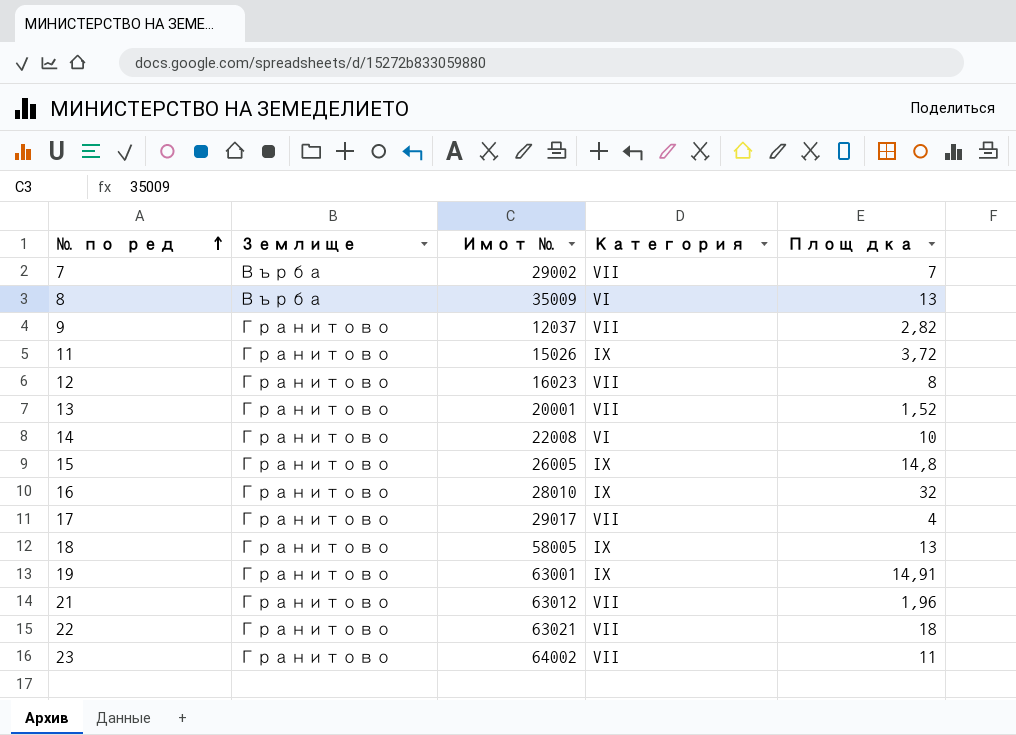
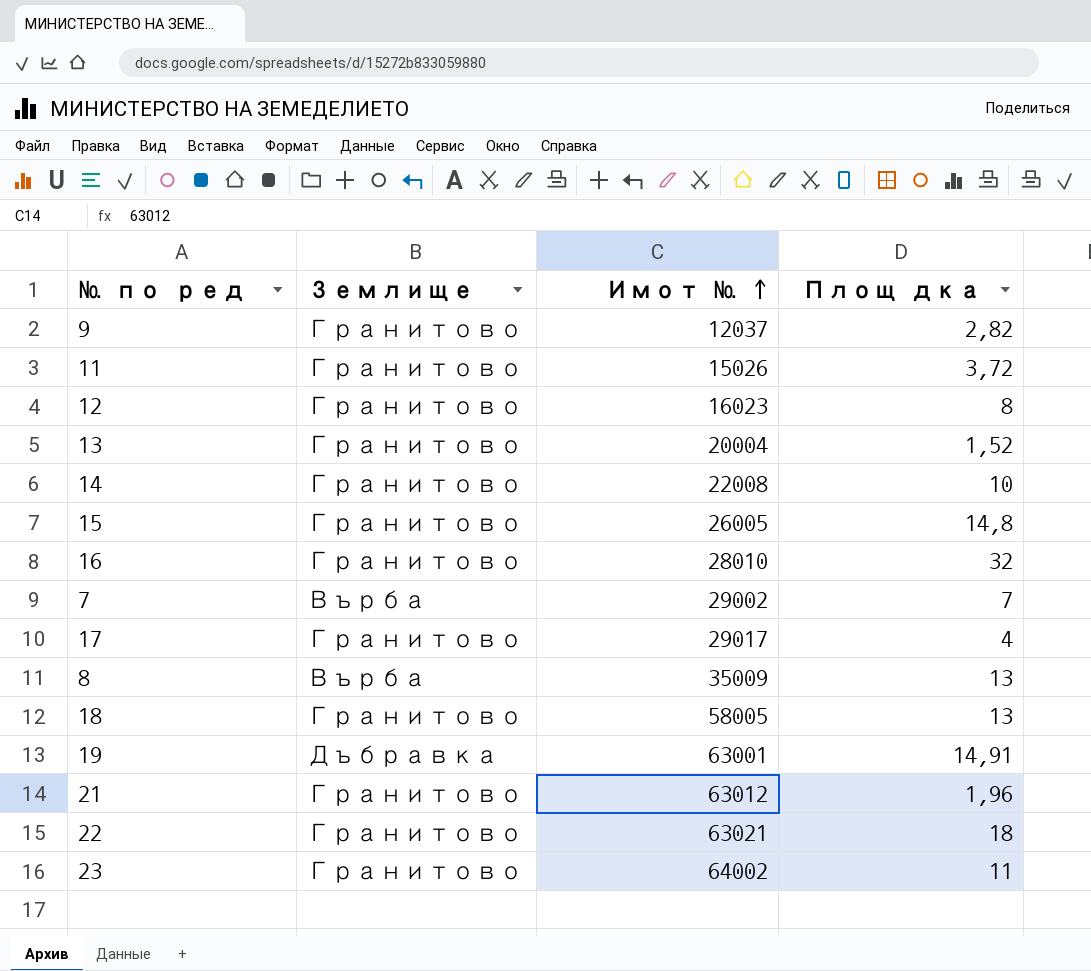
row order: № по ред ascending -> Имот № ascending
column Категория | position: 4 -> none
13 | Имот №: 20001 -> 20004
19 | Землище: Гранитово -> Дъбравка

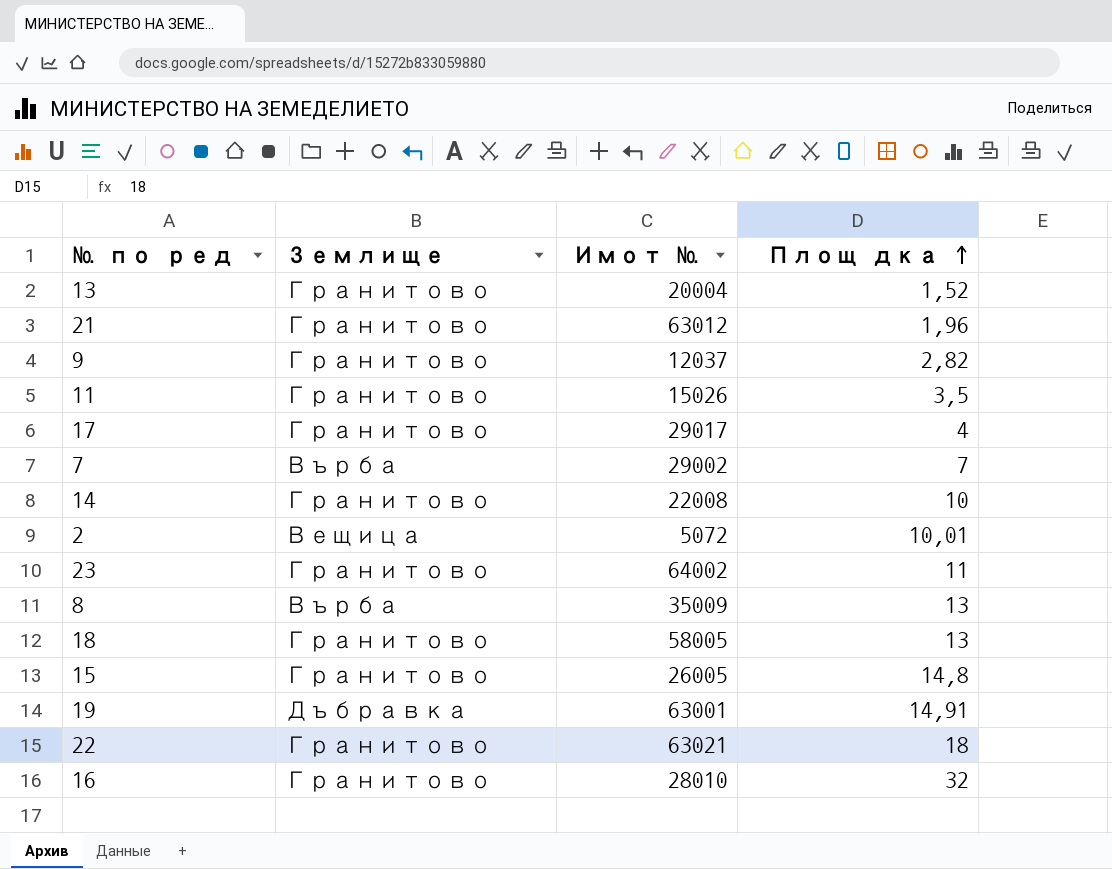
row order: Имот № ascending -> Площ дка ascending
row 12: Гранитово | 16023 | 8 -> none
11 | Площ дка: 3,72 -> 3,5
row 2: none -> Вещица | 5072 | 10,01

